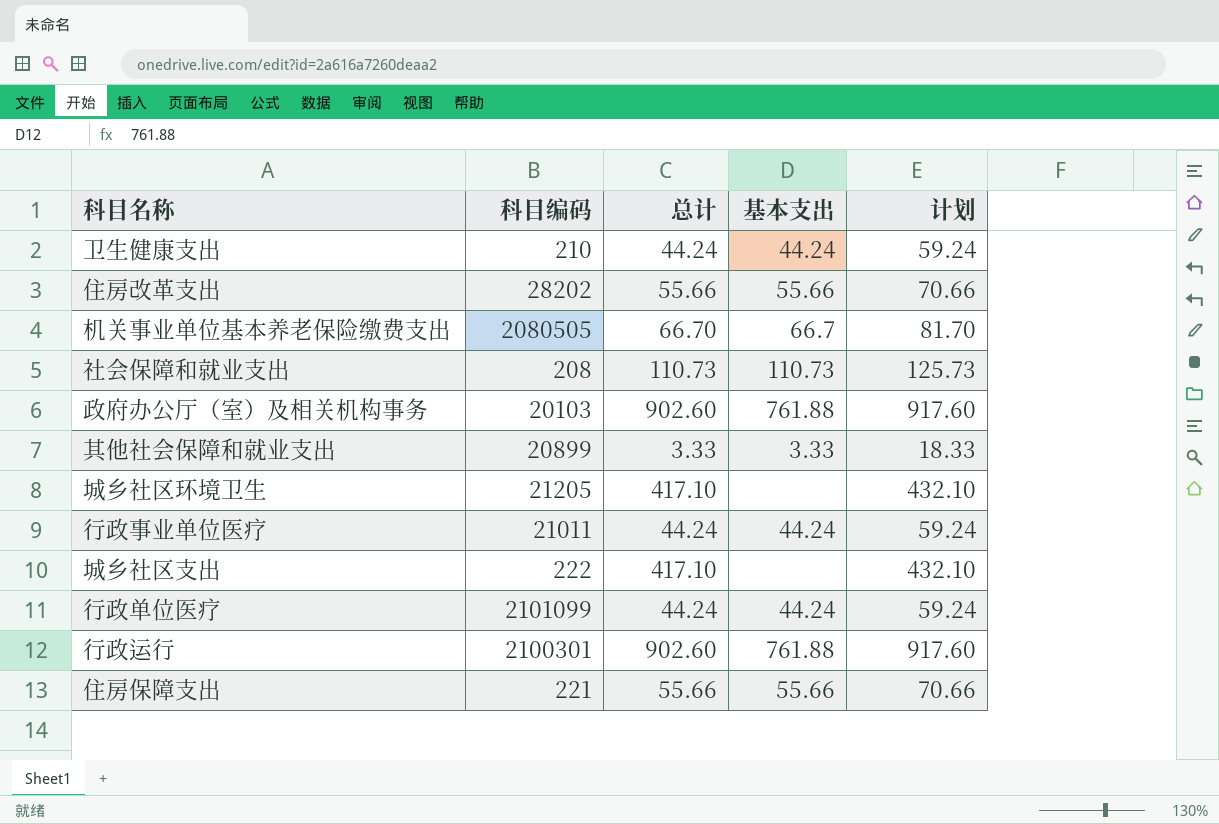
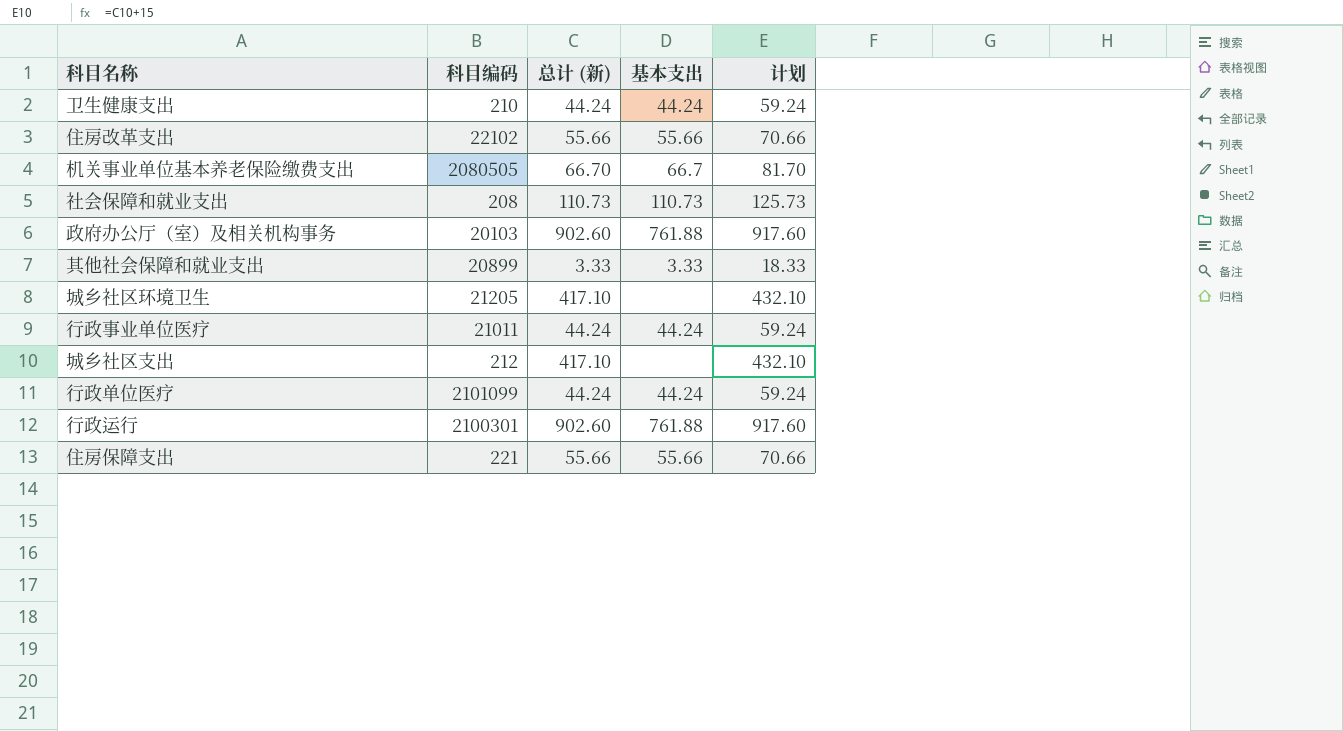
column name: 总计 -> 总计 (新)
住房改革支出 | 科目编码: 28202 -> 22102
城乡社区支出 | 科目编码: 222 -> 212

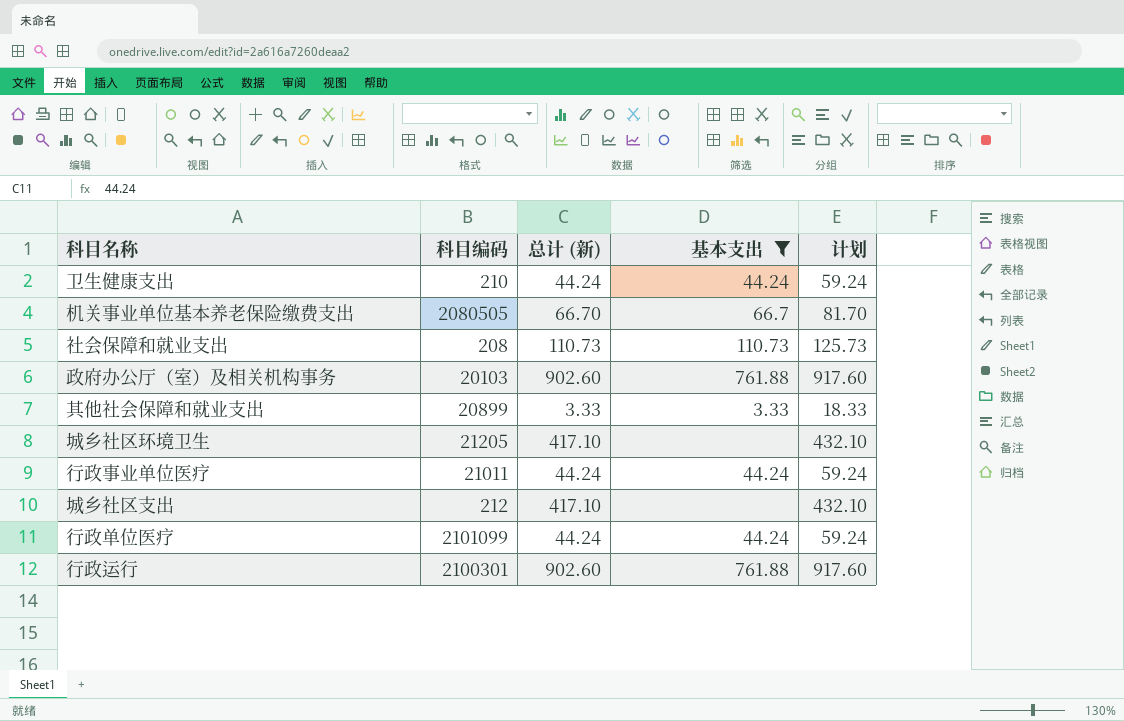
filter: none -> 基本支出 != 55.66

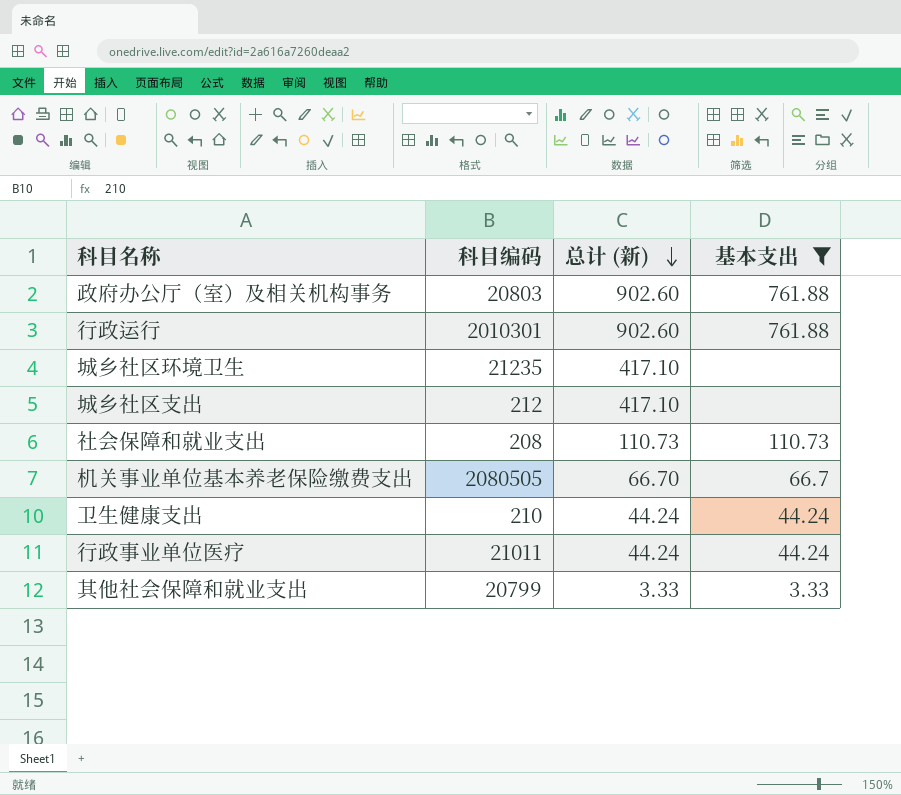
row order: none -> 总计 (新) descending
column 计划 | formula: [总计 (新)] + 15 -> none
row 行政单位医疗: 2101099 | 44.24 | 44.24 | 59.24 -> none
政府办公厅（室）及相关机构事务 | 科目编码: 20103 -> 20803
行政运行 | 科目编码: 2100301 -> 2010301
城乡社区环境卫生 | 科目编码: 21205 -> 21235
其他社会保障和就业支出 | 科目编码: 20899 -> 20799

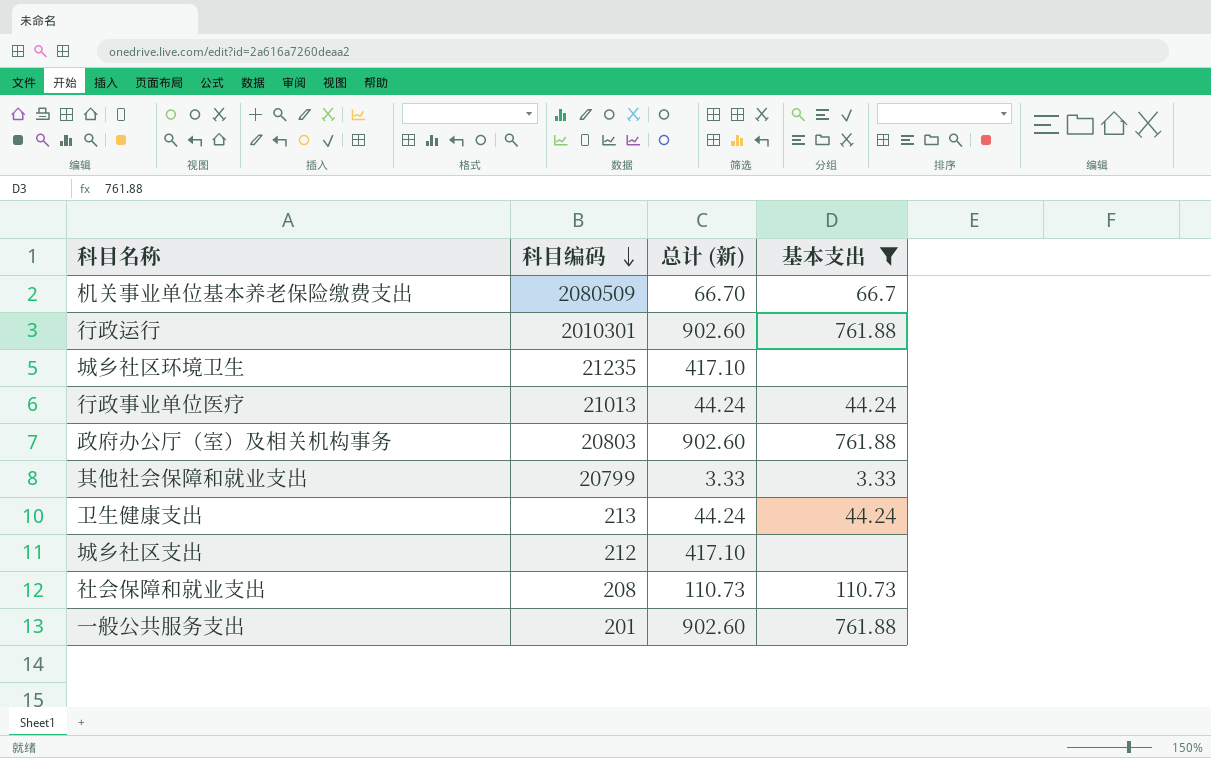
row order: 总计 (新) descending -> 科目编码 descending
机关事业单位基本养老保险缴费支出 | 科目编码: 2080505 -> 2080509
行政事业单位医疗 | 科目编码: 21011 -> 21013
卫生健康支出 | 科目编码: 210 -> 213
row 一般公共服务支出: none -> 201 | 902.60 | 761.88

